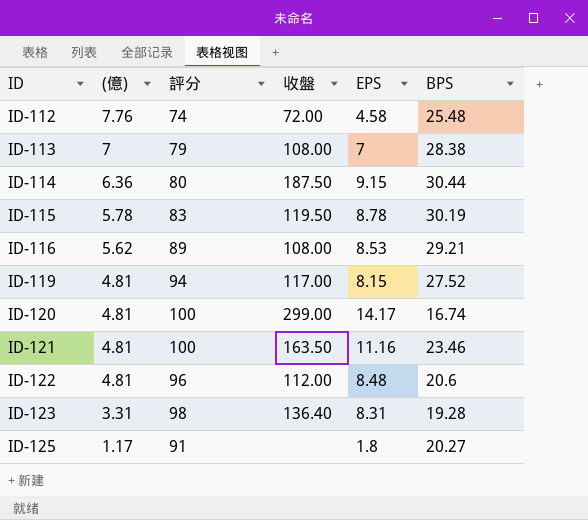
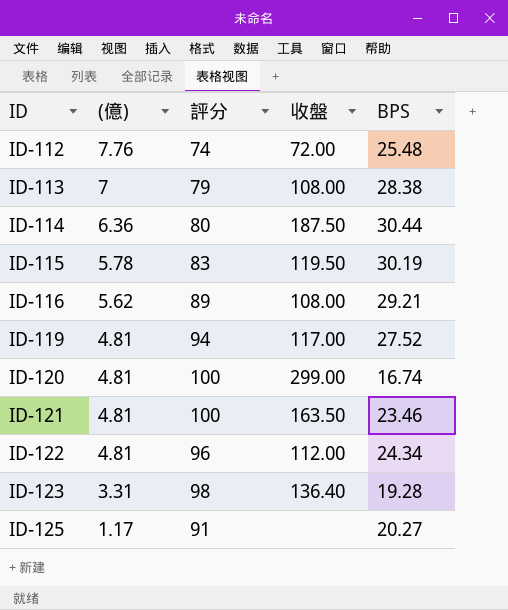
column EPS | position: 5 -> none
ID-122 | BPS: 20.6 -> 24.34

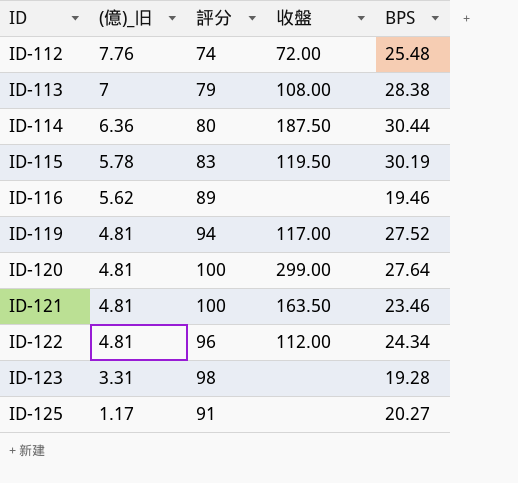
column name: (億) -> (億)_旧
ID-116 | 收盤: 108.00 -> none
ID-116 | BPS: 29.21 -> 19.46
ID-120 | BPS: 16.74 -> 27.64
ID-123 | 收盤: 136.40 -> none

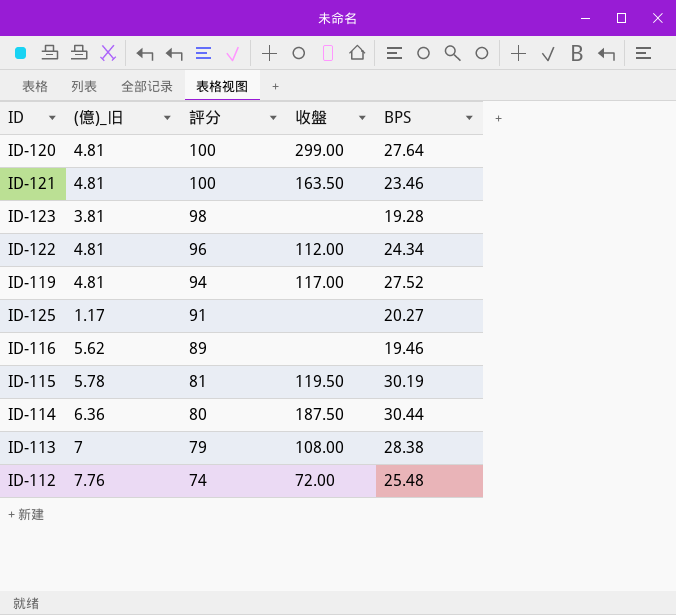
row order: ID ascending -> 評分 descending
ID-123 | (億)_旧: 3.31 -> 3.81
ID-115 | 評分: 83 -> 81

